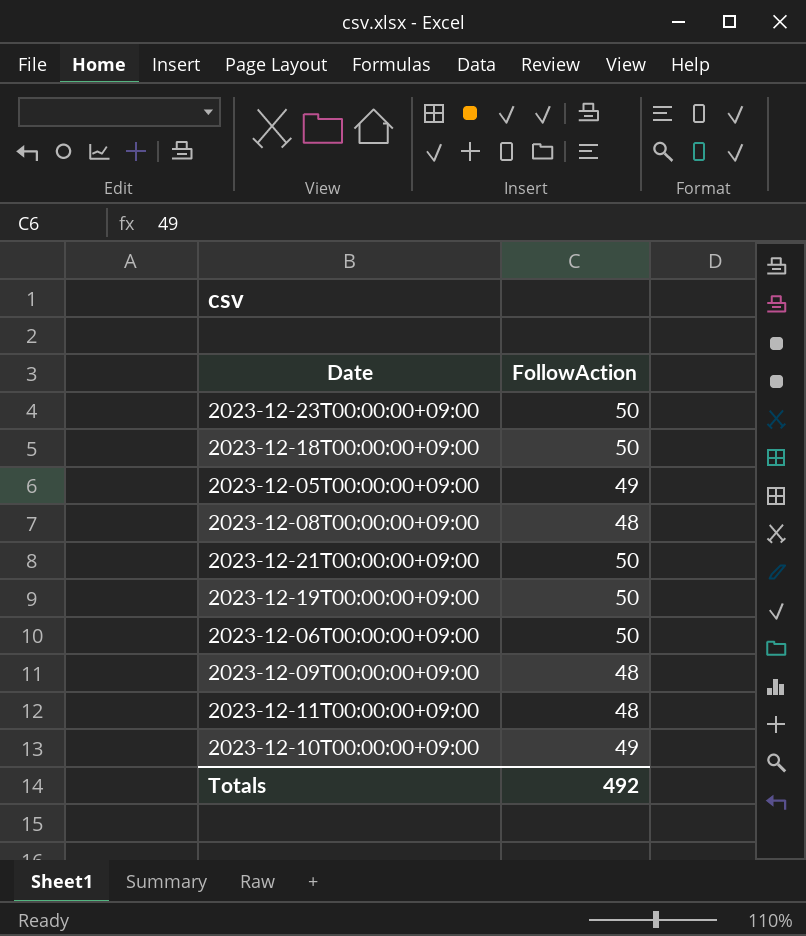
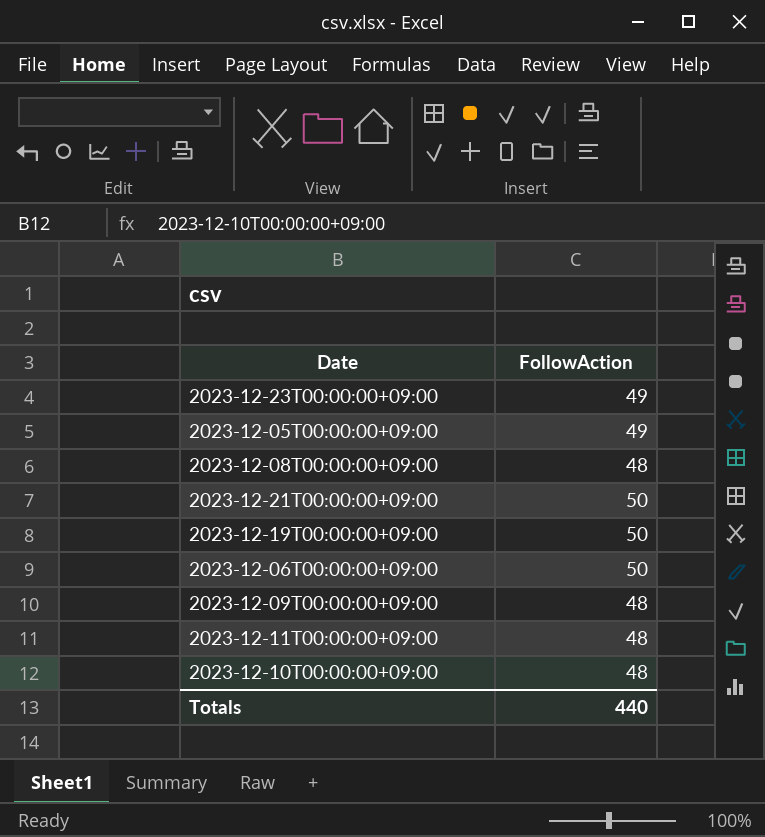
row 2023-12-18T00:00:00+09:00: 50 -> none
2023-12-23T00:00:00+09:00 | FollowAction: 50 -> 49
2023-12-10T00:00:00+09:00 | FollowAction: 49 -> 48
Totals | FollowAction: 492 -> 440

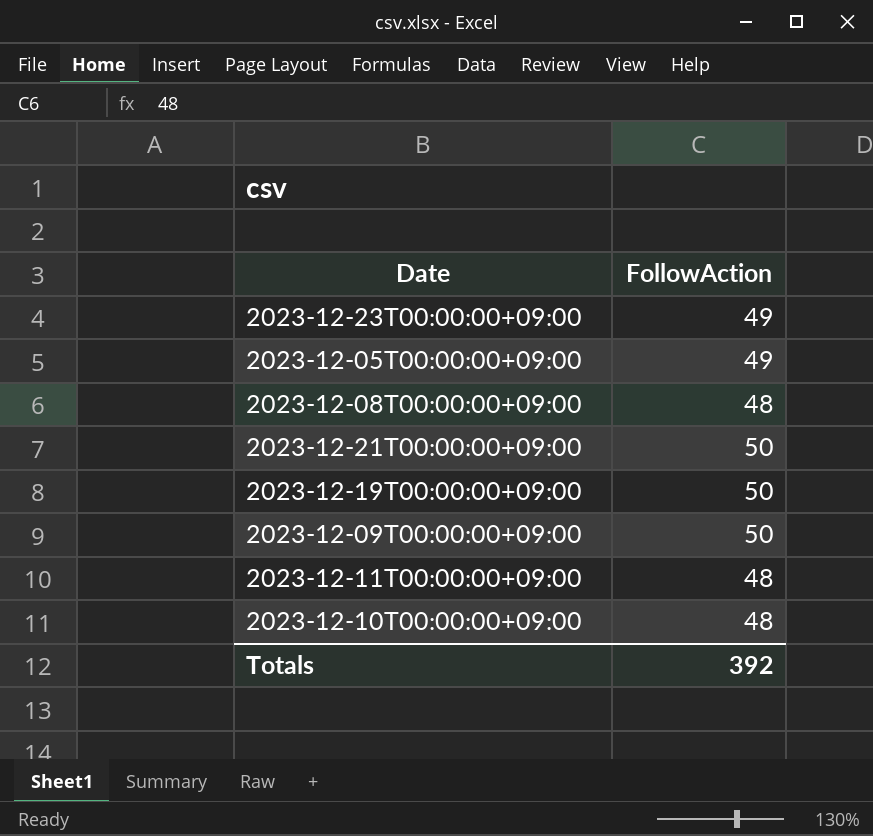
row 2023-12-06T00:00:00+09:00: 50 -> none
2023-12-09T00:00:00+09:00 | FollowAction: 48 -> 50
Totals | FollowAction: 440 -> 392

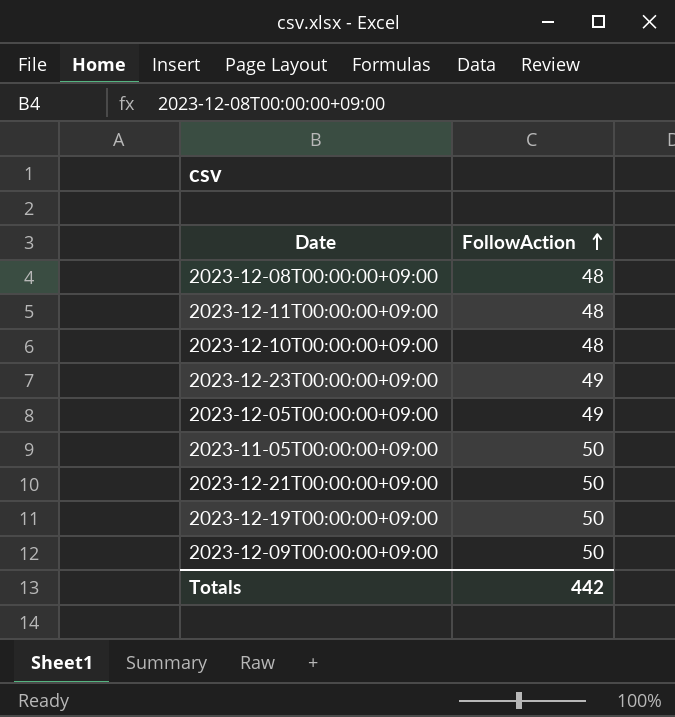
row order: none -> FollowAction ascending
row 2023-11-05T00:00:00+09:00: none -> 50
Totals | FollowAction: 392 -> 442

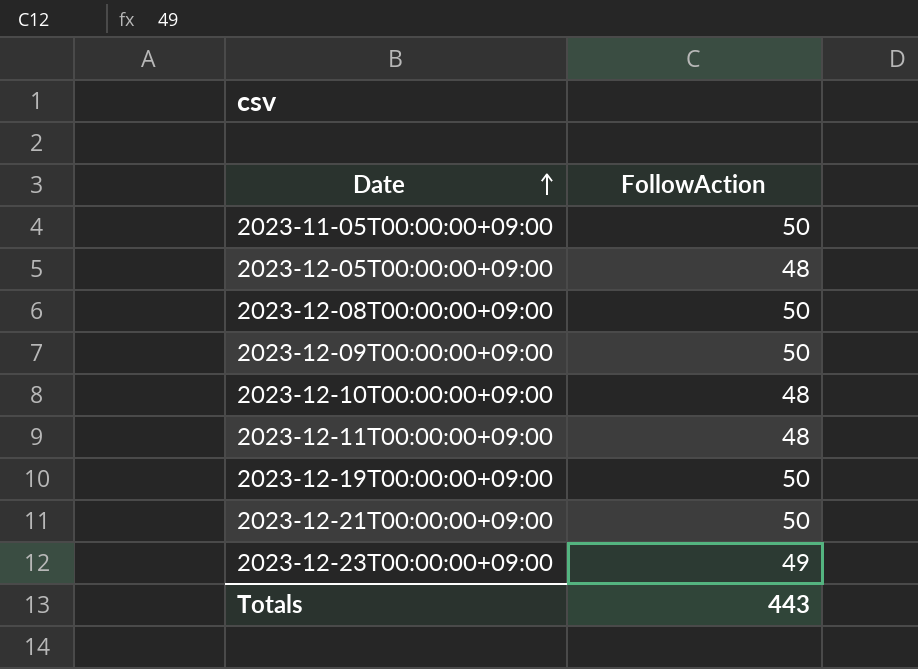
row order: FollowAction ascending -> Date ascending
2023-12-05T00:00:00+09:00 | FollowAction: 49 -> 48
2023-12-08T00:00:00+09:00 | FollowAction: 48 -> 50
Totals | FollowAction: 442 -> 443

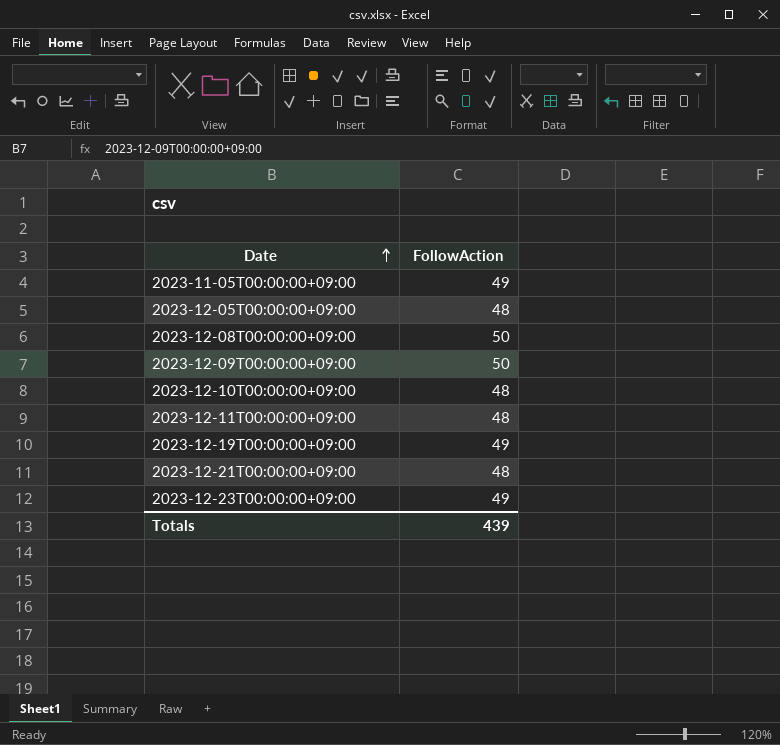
2023-11-05T00:00:00+09:00 | FollowAction: 50 -> 49
2023-12-19T00:00:00+09:00 | FollowAction: 50 -> 49
2023-12-21T00:00:00+09:00 | FollowAction: 50 -> 48
Totals | FollowAction: 443 -> 439

